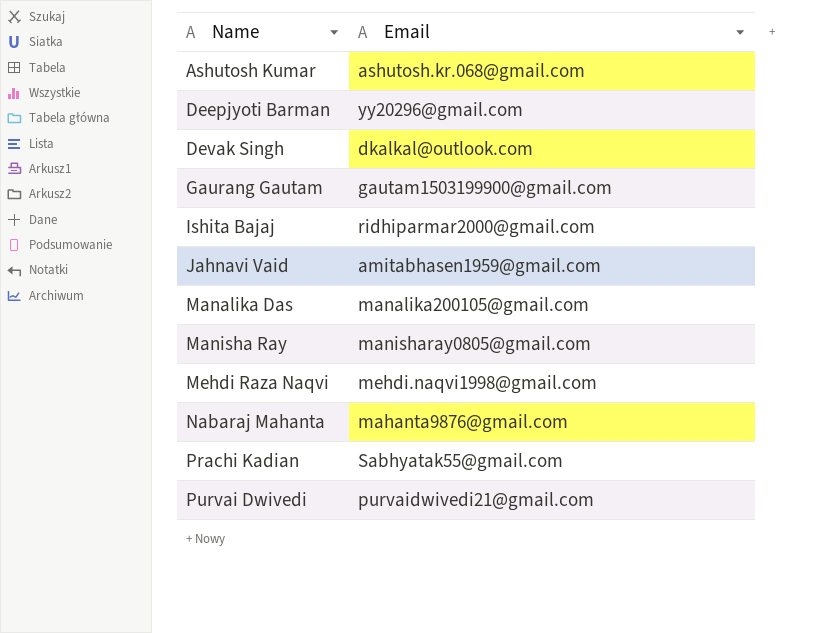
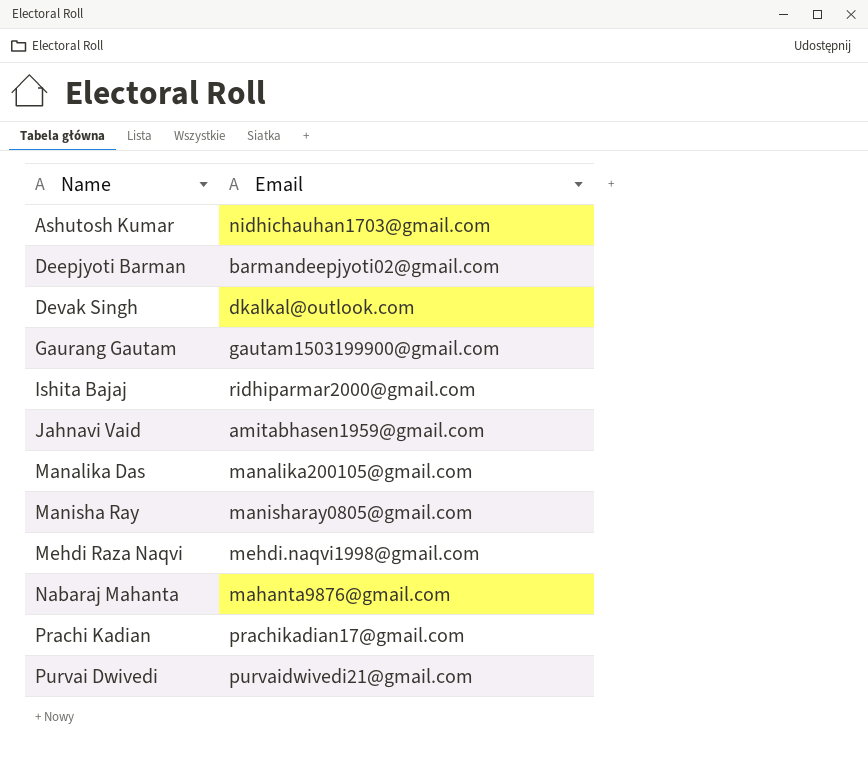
Ashutosh Kumar | Email: ashutosh.kr.068@gmail.com -> nidhichauhan1703@gmail.com
Deepjyoti Barman | Email: yy20296@gmail.com -> barmandeepjyoti02@gmail.com
Prachi Kadian | Email: Sabhyatak55@gmail.com -> prachikadian17@gmail.com

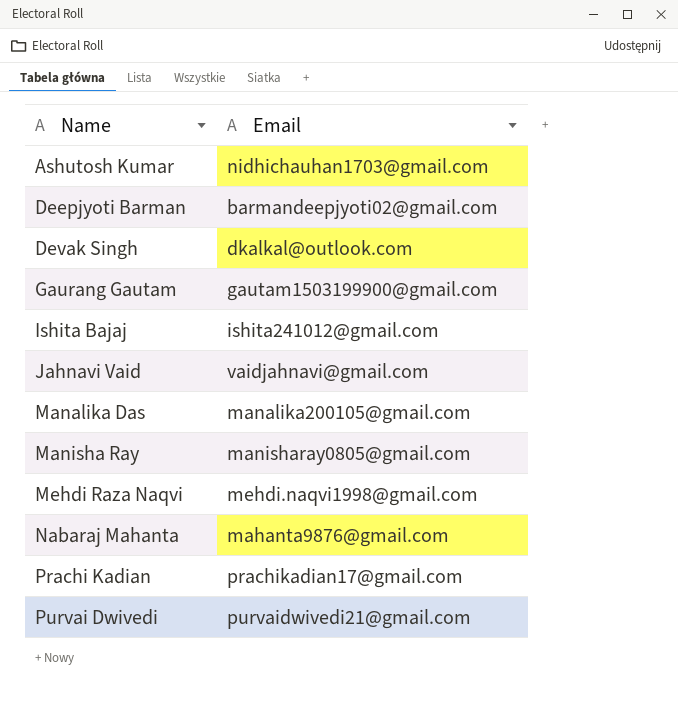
Ishita Bajaj | Email: ridhiparmar2000@gmail.com -> ishita241012@gmail.com
Jahnavi Vaid | Email: amitabhasen1959@gmail.com -> vaidjahnavi@gmail.com

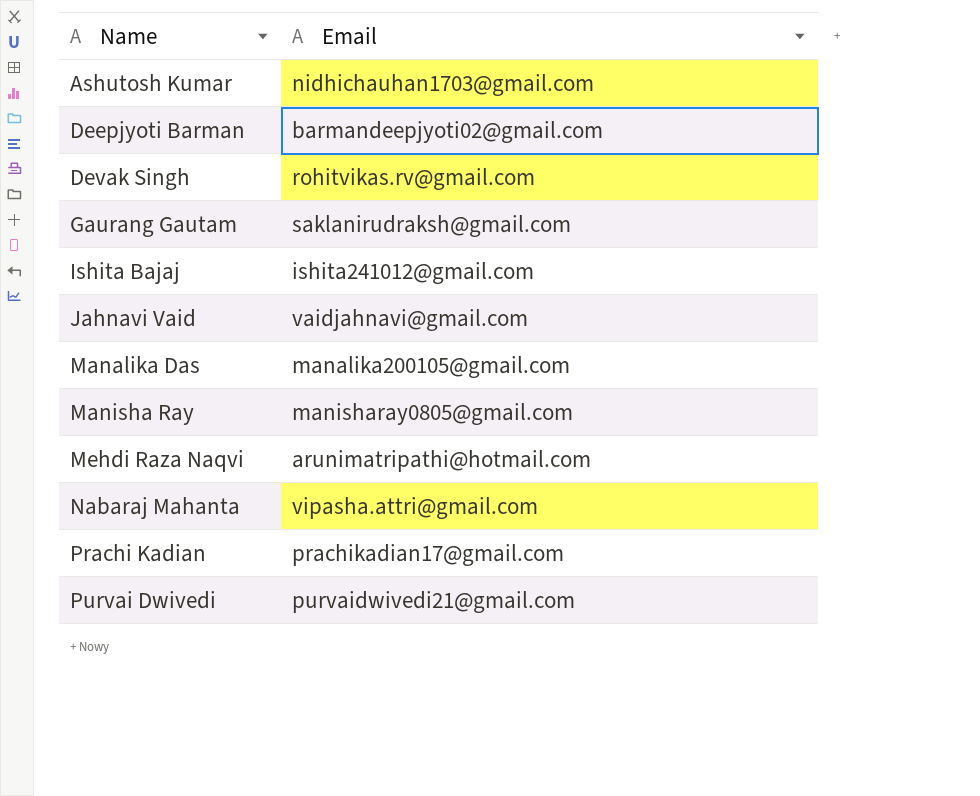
Devak Singh | Email: dkalkal@outlook.com -> rohitvikas.rv@gmail.com
Gaurang Gautam | Email: gautam1503199900@gmail.com -> saklanirudraksh@gmail.com
Mehdi Raza Naqvi | Email: mehdi.naqvi1998@gmail.com -> arunimatripathi@hotmail.com
Nabaraj Mahanta | Email: mahanta9876@gmail.com -> vipasha.attri@gmail.com

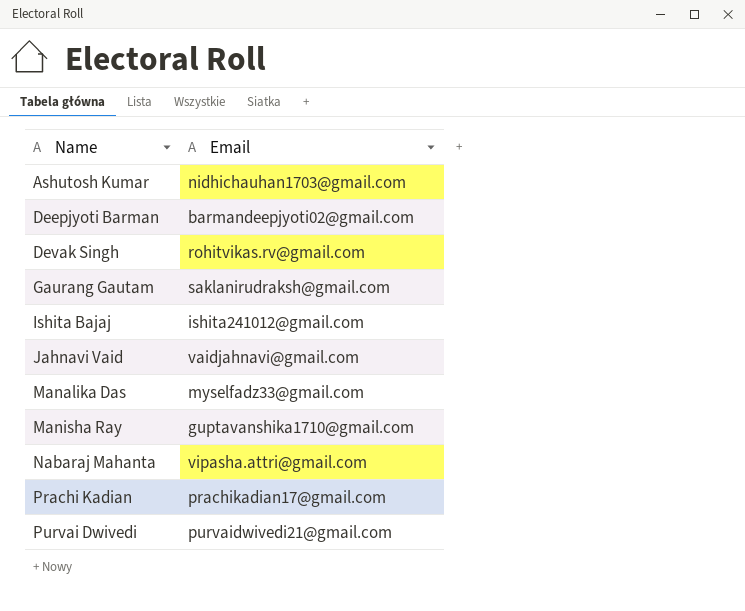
row Mehdi Raza Naqvi: arunimatripathi@hotmail.com -> none
Manalika Das | Email: manalika200105@gmail.com -> myselfadz33@gmail.com
Manisha Ray | Email: manisharay0805@gmail.com -> guptavanshika1710@gmail.com

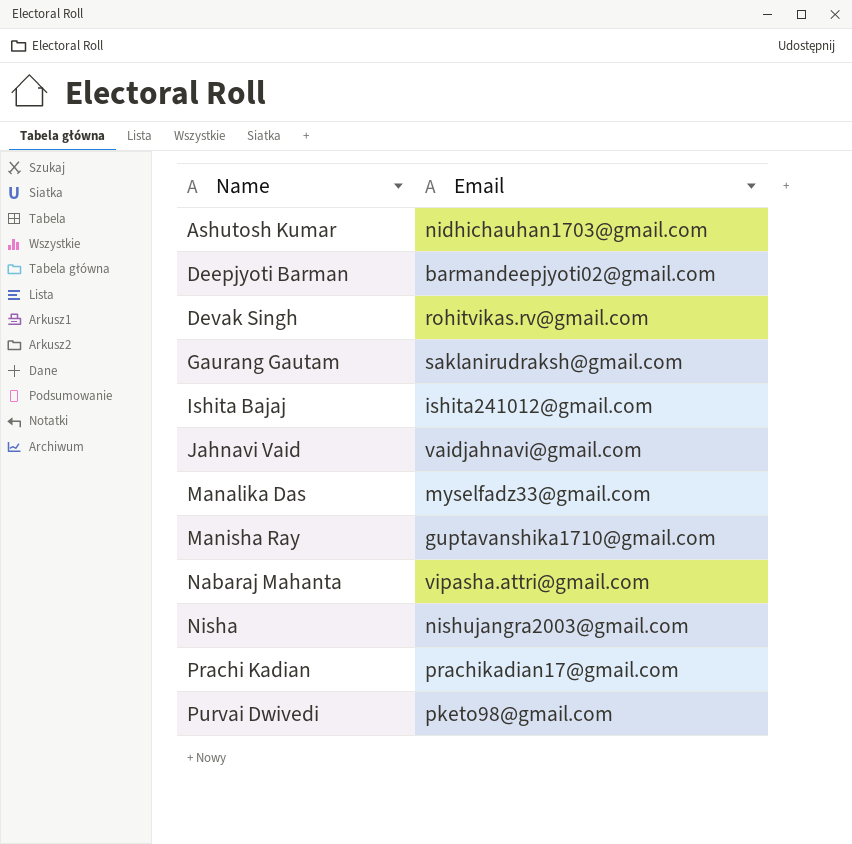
row Nisha: none -> nishujangra2003@gmail.com
Purvai Dwivedi | Email: purvaidwivedi21@gmail.com -> pketo98@gmail.com

